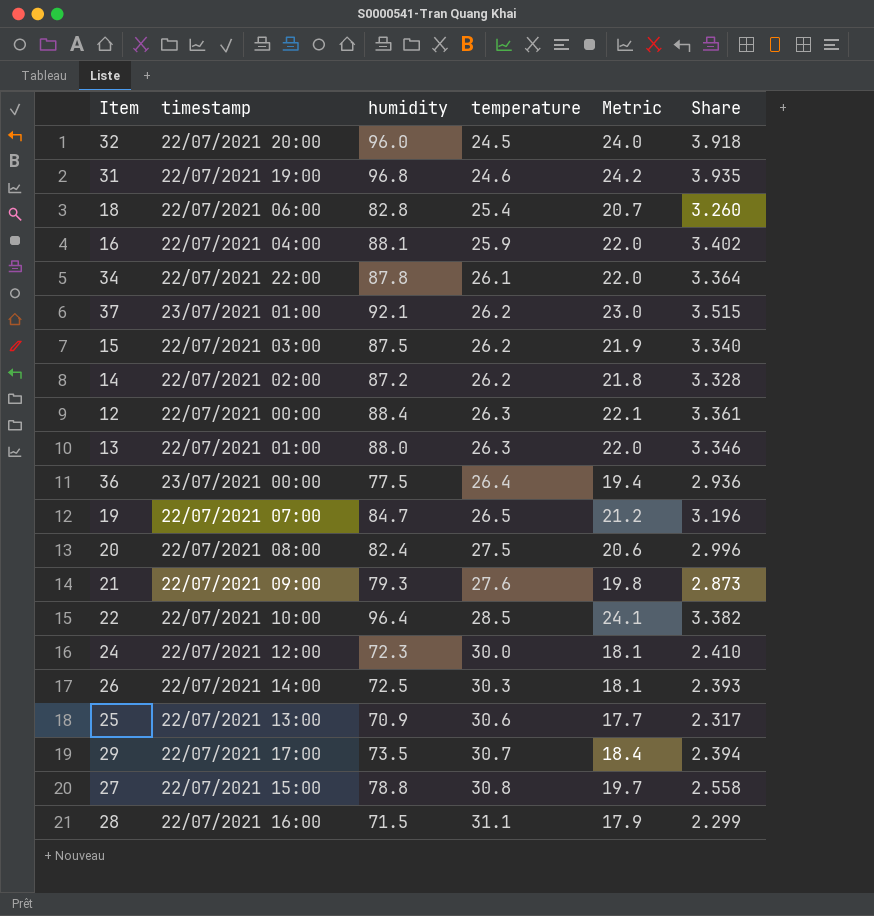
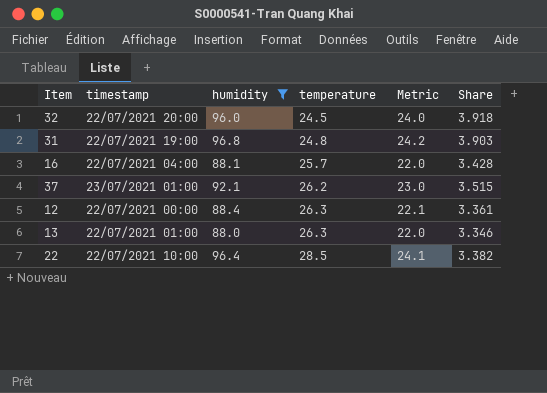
filter: none -> humidity >= 88.0
31 | temperature: 24.6 -> 24.8
31 | Share: 3.935 -> 3.903
16 | temperature: 25.9 -> 25.7
16 | Share: 3.402 -> 3.428

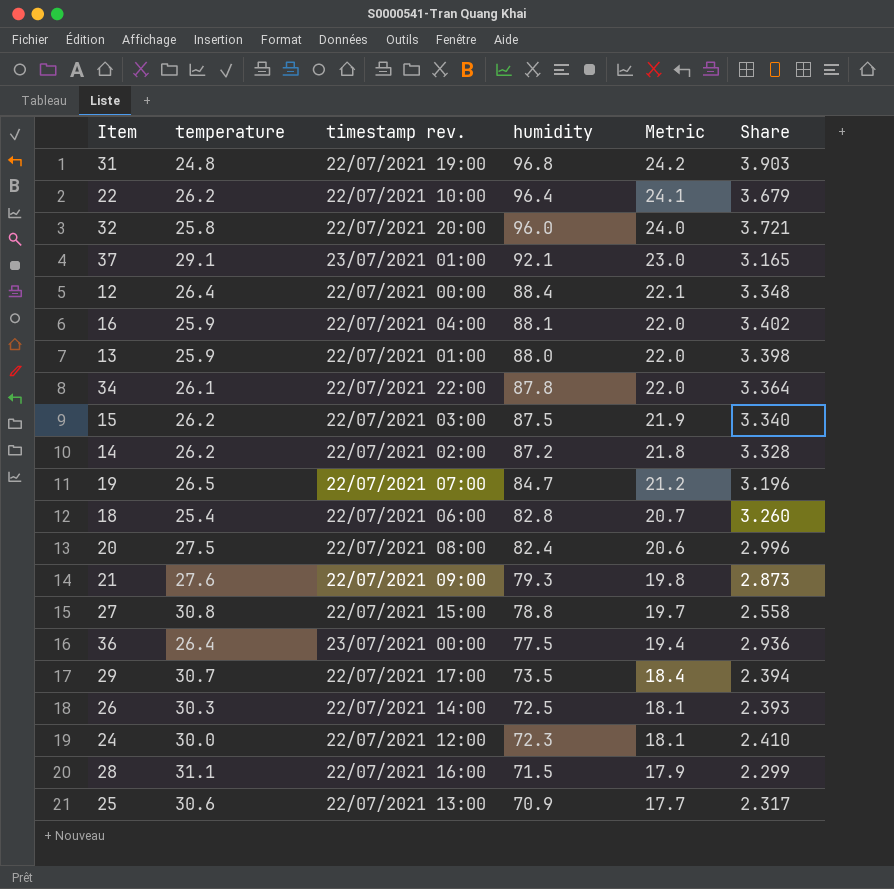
filter: humidity >= 88.0 -> none
row order: temperature ascending -> humidity descending
column temperature | position: 4 -> 2
column name: timestamp -> timestamp rev.
22 | temperature: 28.5 -> 26.2
22 | Share: 3.382 -> 3.679
32 | temperature: 24.5 -> 25.8
32 | Share: 3.918 -> 3.721
37 | temperature: 26.2 -> 29.1
37 | Share: 3.515 -> 3.165
12 | temperature: 26.3 -> 26.4
12 | Share: 3.361 -> 3.348
16 | temperature: 25.7 -> 25.9
16 | Share: 3.428 -> 3.402
13 | temperature: 26.3 -> 25.9
13 | Share: 3.346 -> 3.398

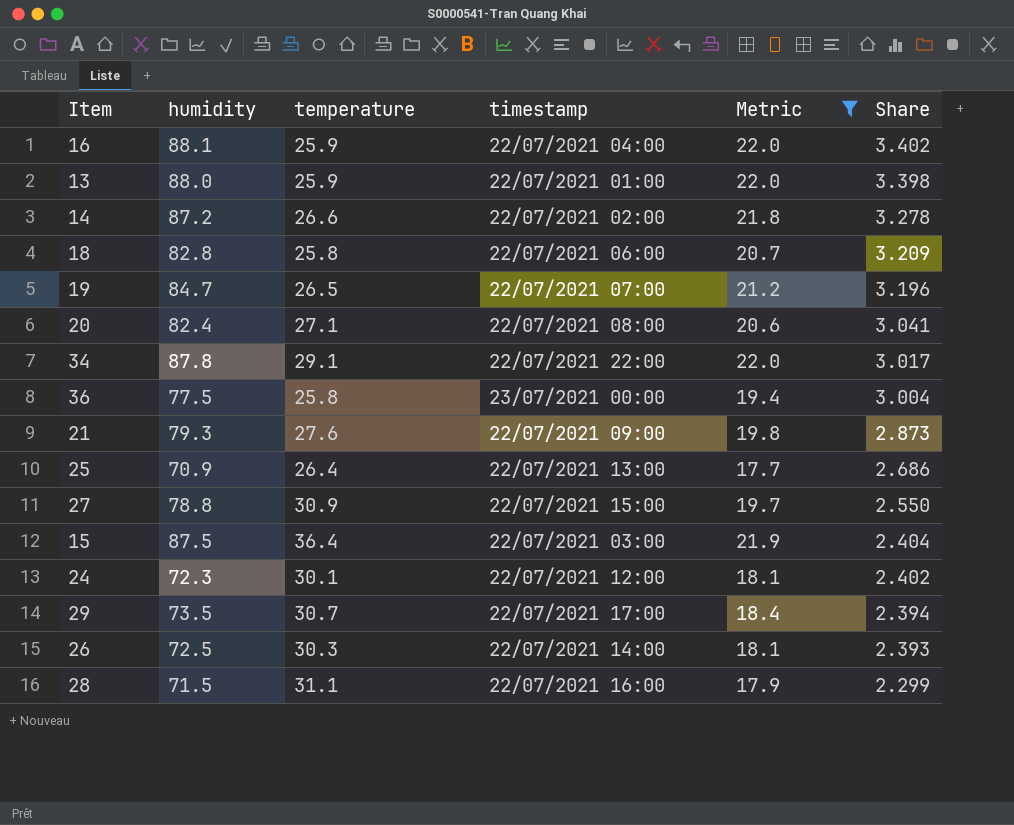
filter: none -> Metric <= 22.0
row order: humidity descending -> Share descending
column humidity | position: 4 -> 2
column name: timestamp rev. -> timestamp
14 | temperature: 26.2 -> 26.6
14 | Share: 3.328 -> 3.278
18 | temperature: 25.4 -> 25.8
18 | Share: 3.260 -> 3.209
20 | temperature: 27.5 -> 27.1
20 | Share: 2.996 -> 3.041
34 | temperature: 26.1 -> 29.1
34 | Share: 3.364 -> 3.017
36 | temperature: 26.4 -> 25.8
36 | Share: 2.936 -> 3.004
25 | temperature: 30.6 -> 26.4
25 | Share: 2.317 -> 2.686
27 | temperature: 30.8 -> 30.9
27 | Share: 2.558 -> 2.550
15 | temperature: 26.2 -> 36.4
15 | Share: 3.340 -> 2.404
24 | temperature: 30.0 -> 30.1
24 | Share: 2.410 -> 2.402

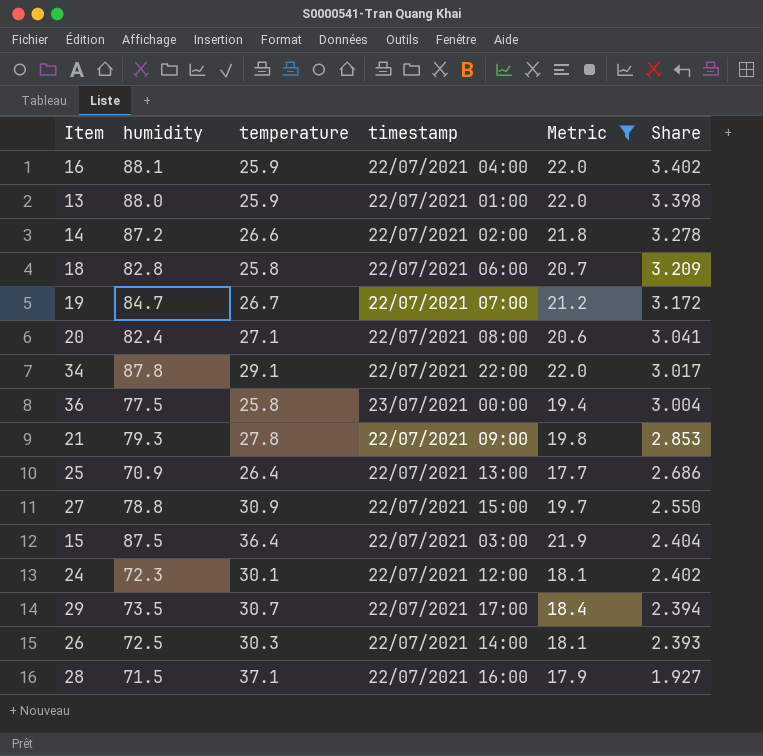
19 | temperature: 26.5 -> 26.7
19 | Share: 3.196 -> 3.172
21 | temperature: 27.6 -> 27.8
21 | Share: 2.873 -> 2.853
28 | temperature: 31.1 -> 37.1
28 | Share: 2.299 -> 1.927

